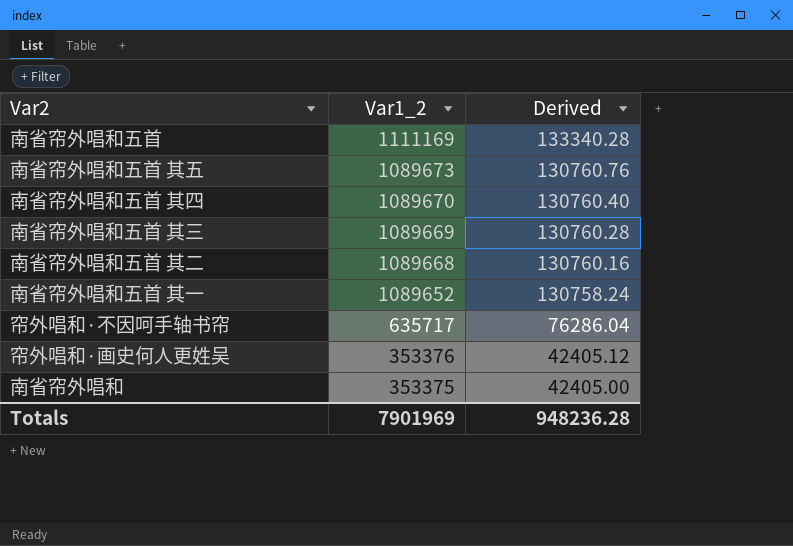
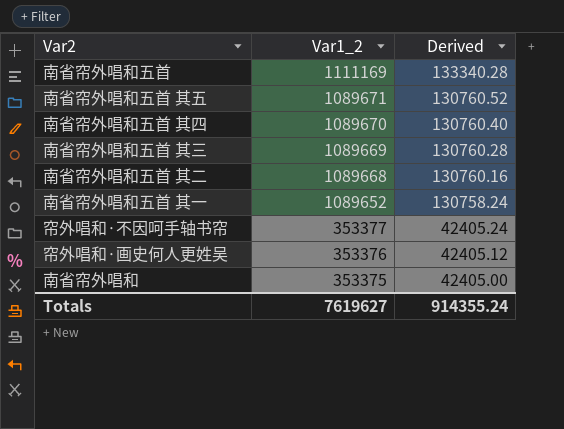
南省帘外唱和五首 其五 | Var1_2: 1089673 -> 1089671
南省帘外唱和五首 其五 | Derived: 130760.76 -> 130760.52
帘外唱和·不因呵手轴书帘 | Var1_2: 635717 -> 353377
帘外唱和·不因呵手轴书帘 | Derived: 76286.04 -> 42405.24
Totals | Var1_2: 7901969 -> 7619627
Totals | Derived: 948236.28 -> 914355.24

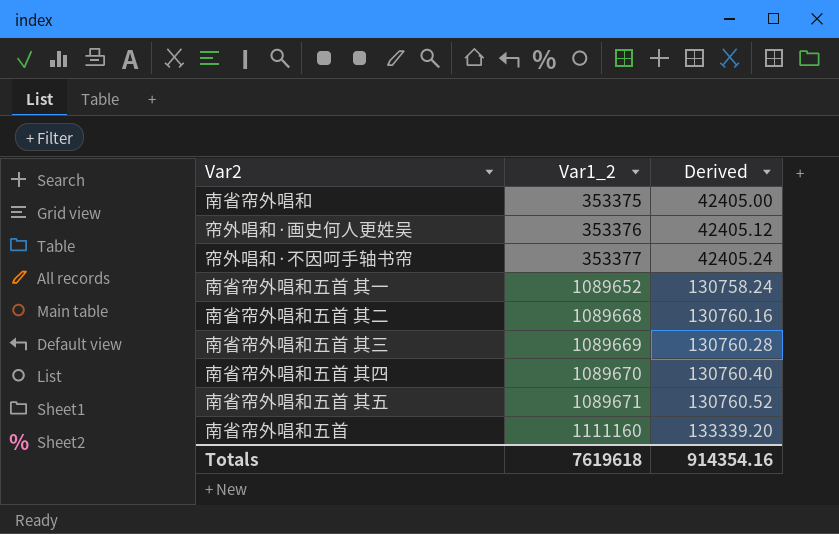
row order: Var1_2 descending -> Var1_2 ascending
南省帘外唱和五首 | Var1_2: 1111169 -> 1111160
南省帘外唱和五首 | Derived: 133340.28 -> 133339.20
Totals | Var1_2: 7619627 -> 7619618
Totals | Derived: 914355.24 -> 914354.16

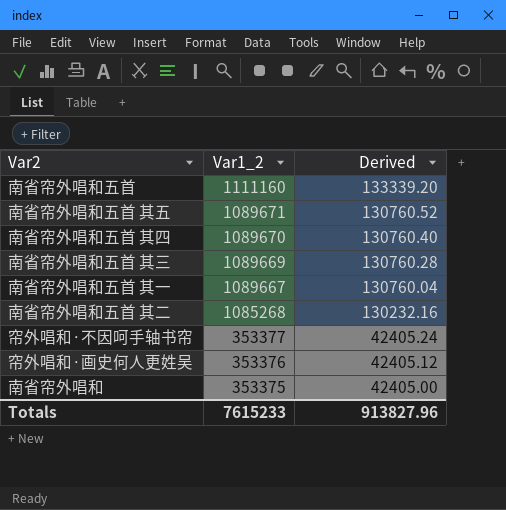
row order: Var1_2 ascending -> Var1_2 descending
南省帘外唱和五首 其一 | Var1_2: 1089652 -> 1089667
南省帘外唱和五首 其一 | Derived: 130758.24 -> 130760.04
南省帘外唱和五首 其二 | Var1_2: 1089668 -> 1085268
南省帘外唱和五首 其二 | Derived: 130760.16 -> 130232.16
Totals | Var1_2: 7619618 -> 7615233
Totals | Derived: 914354.16 -> 913827.96

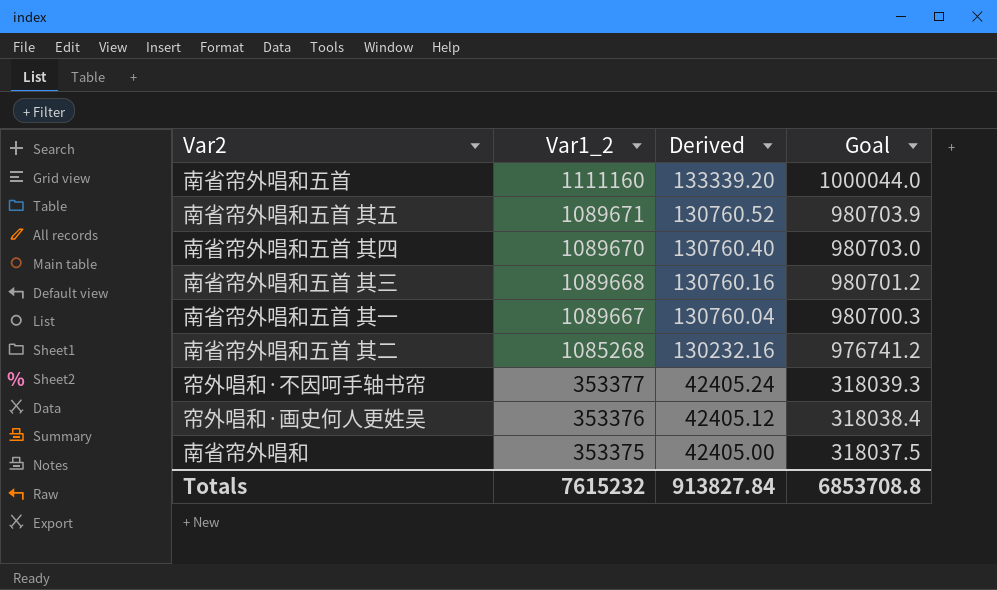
column Goal | formula: none -> [Var1_2] * 0.9
南省帘外唱和五首 其三 | Var1_2: 1089669 -> 1089668
南省帘外唱和五首 其三 | Derived: 130760.28 -> 130760.16
Totals | Var1_2: 7615233 -> 7615232
Totals | Derived: 913827.96 -> 913827.84

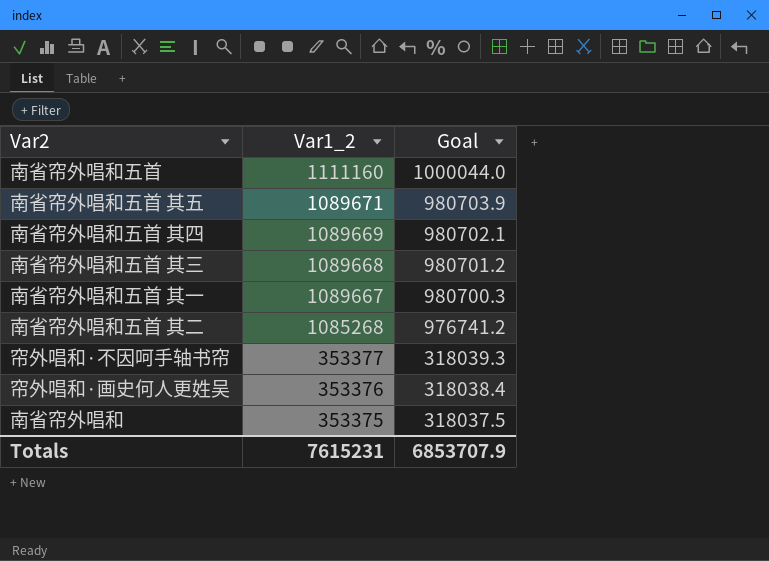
column Derived | formula: [Var1_2] * 0.12 -> none
南省帘外唱和五首 其四 | Var1_2: 1089670 -> 1089669
南省帘外唱和五首 其四 | Goal: 980703.0 -> 980702.1
Totals | Var1_2: 7615232 -> 7615231
Totals | Goal: 6853708.8 -> 6853707.9

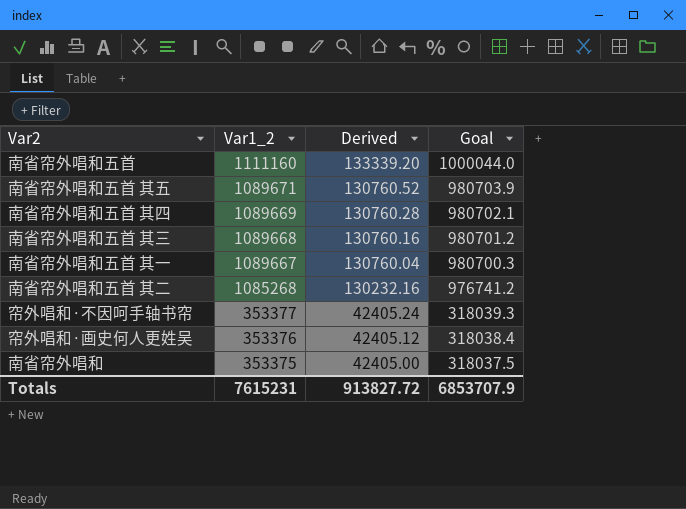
column Derived | formula: none -> [Var1_2] * 0.12

